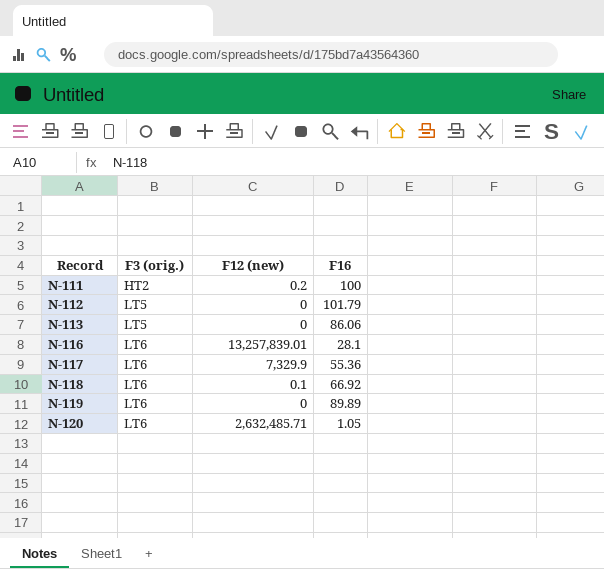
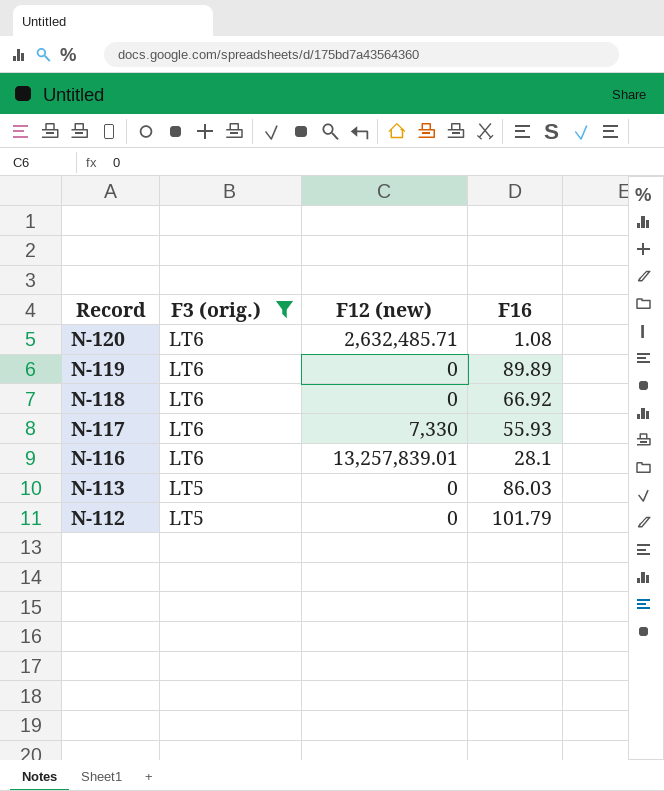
filter: none -> F3 (orig.) != HT2
row order: Record ascending -> Record descending
N-120 | F16: 1.05 -> 1.08
N-118 | F12 (new): 0.1 -> 0
N-117 | F12 (new): 7,329.9 -> 7,330
N-117 | F16: 55.36 -> 55.93
N-113 | F16: 86.06 -> 86.03

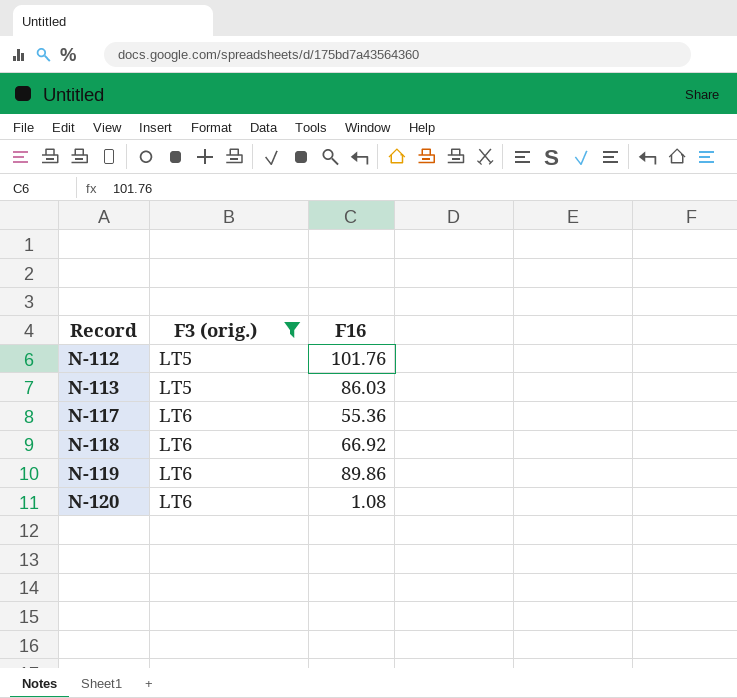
row order: Record descending -> Record ascending
column F12 (new) | position: 3 -> none
row N-116: LT6 | 13,257,839.01 | 28.1 -> none
N-112 | F16: 101.79 -> 101.76
N-117 | F16: 55.93 -> 55.36
N-119 | F16: 89.89 -> 89.86

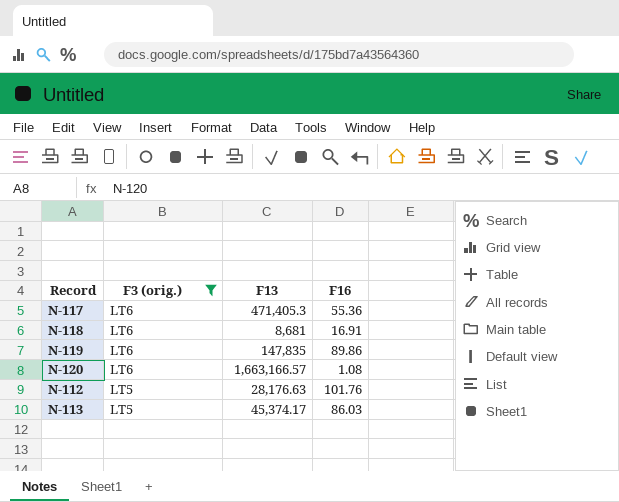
row order: Record ascending -> F3 (orig.) descending
column F13 | position: none -> 3
N-118 | F16: 66.92 -> 16.91

